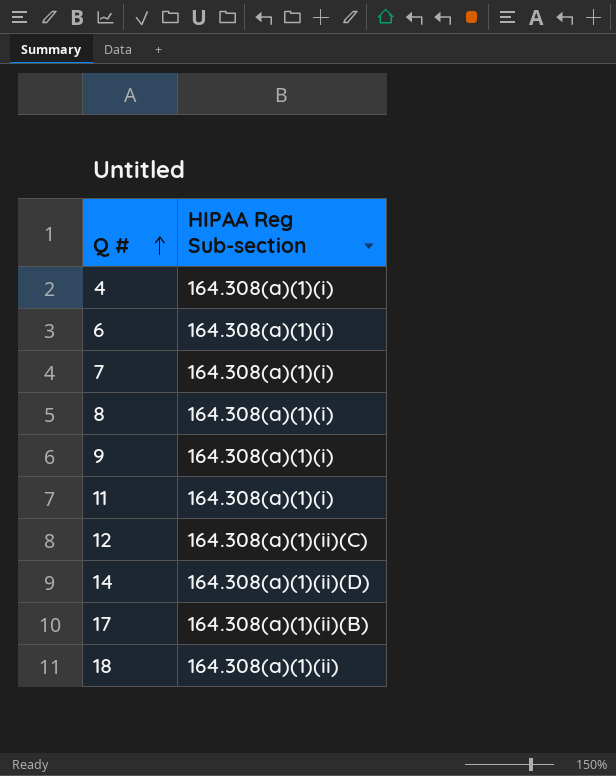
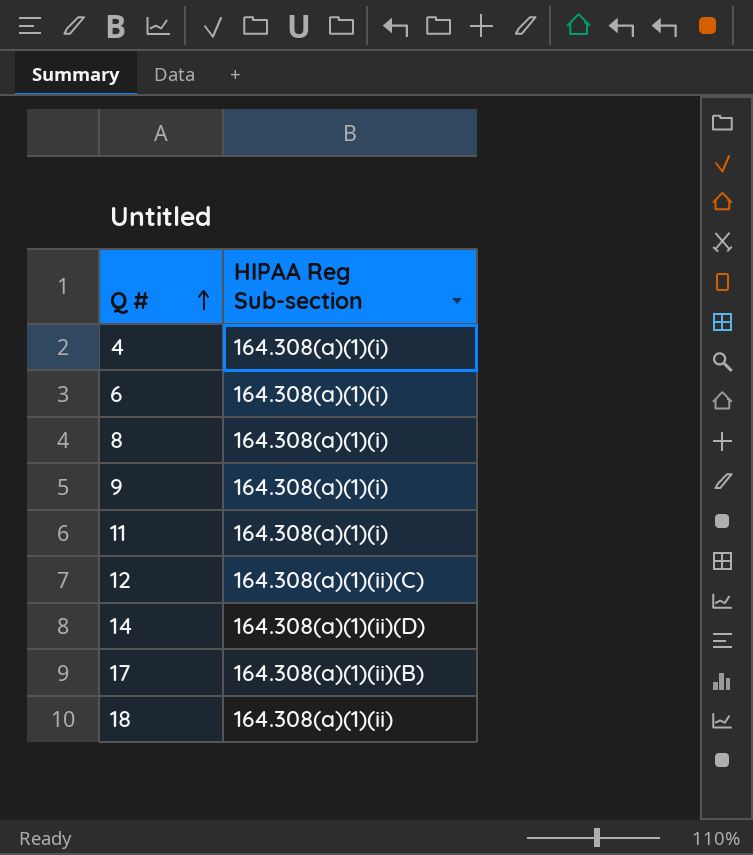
row 7: 164.308(a)(1)(i) -> none

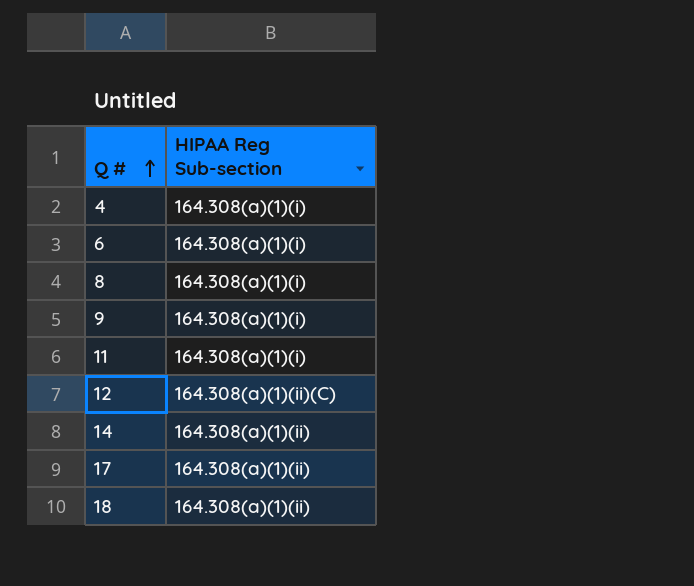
14 | HIPAA Reg Sub-section: 164.308(a)(1)(ii)(D) -> 164.308(a)(1)(ii)
17 | HIPAA Reg Sub-section: 164.308(a)(1)(ii)(B) -> 164.308(a)(1)(ii)

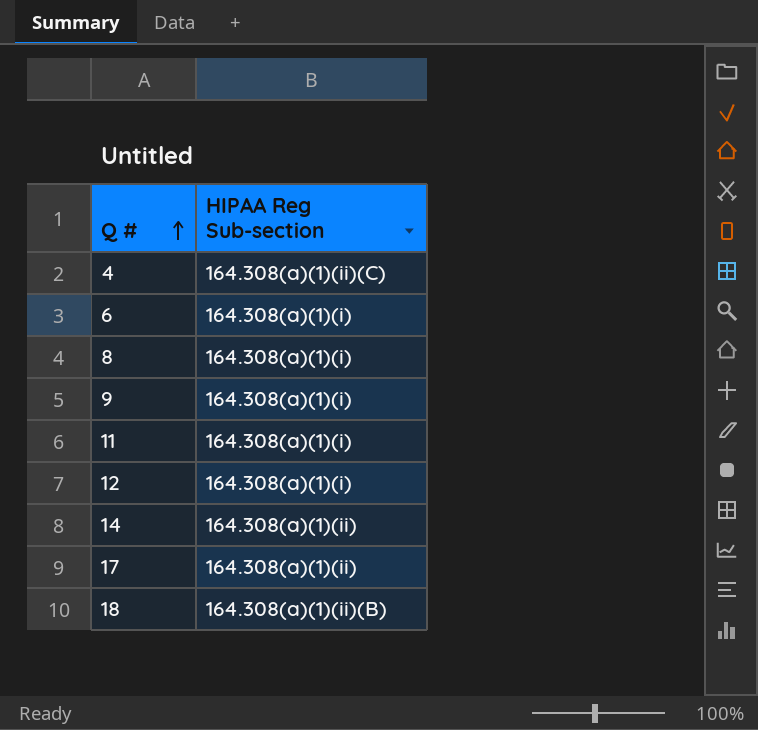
4 | HIPAA Reg Sub-section: 164.308(a)(1)(i) -> 164.308(a)(1)(ii)(C)
12 | HIPAA Reg Sub-section: 164.308(a)(1)(ii)(C) -> 164.308(a)(1)(i)
18 | HIPAA Reg Sub-section: 164.308(a)(1)(ii) -> 164.308(a)(1)(ii)(B)

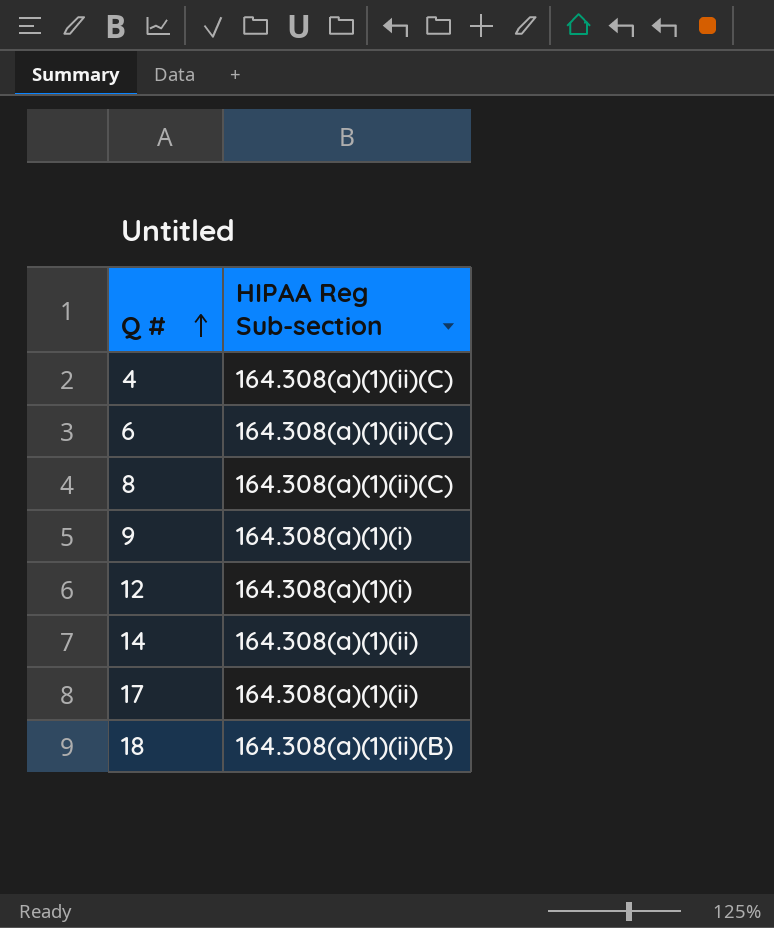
row 11: 164.308(a)(1)(i) -> none
6 | HIPAA Reg Sub-section: 164.308(a)(1)(i) -> 164.308(a)(1)(ii)(C)
8 | HIPAA Reg Sub-section: 164.308(a)(1)(i) -> 164.308(a)(1)(ii)(C)

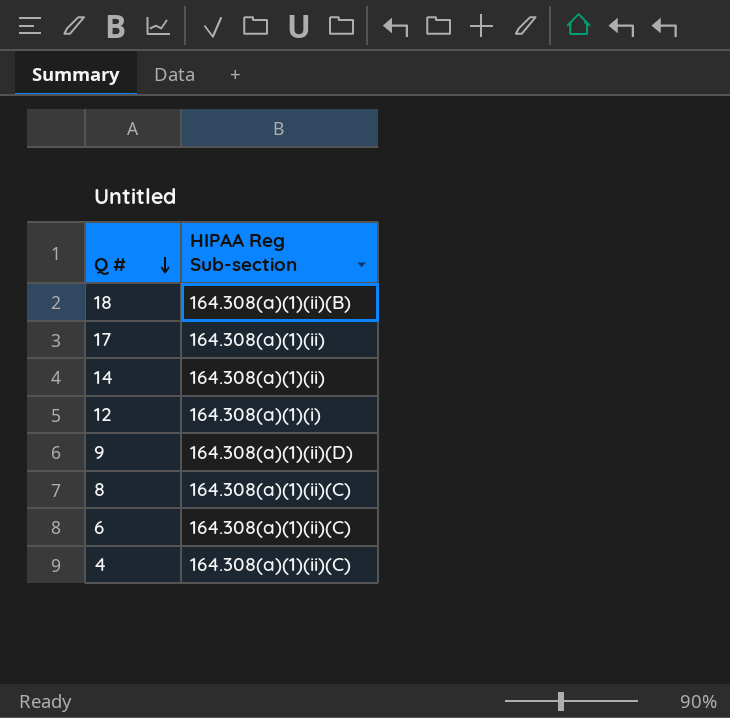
row order: Q # ascending -> Q # descending
9 | HIPAA Reg Sub-section: 164.308(a)(1)(i) -> 164.308(a)(1)(ii)(D)

